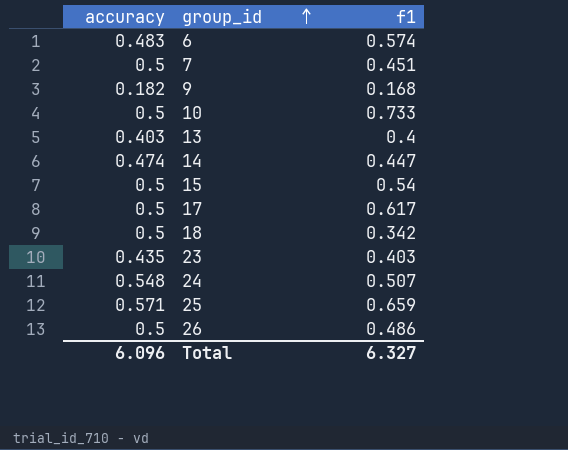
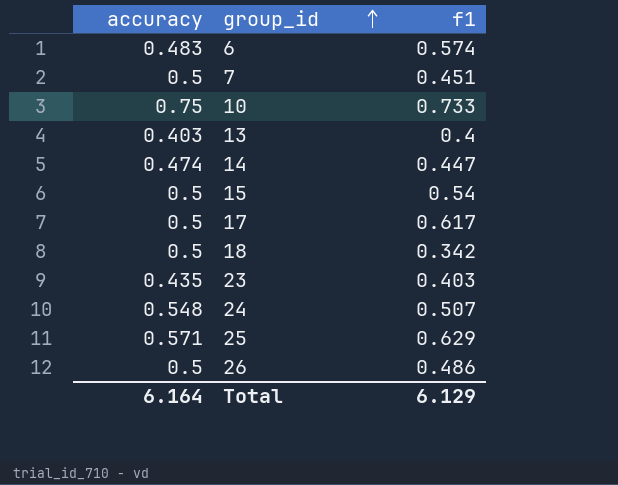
row 9: 0.182 | 0.168 -> none
10 | accuracy: 0.5 -> 0.75
25 | f1: 0.659 -> 0.629
Total | accuracy: 6.096 -> 6.164
Total | f1: 6.327 -> 6.129

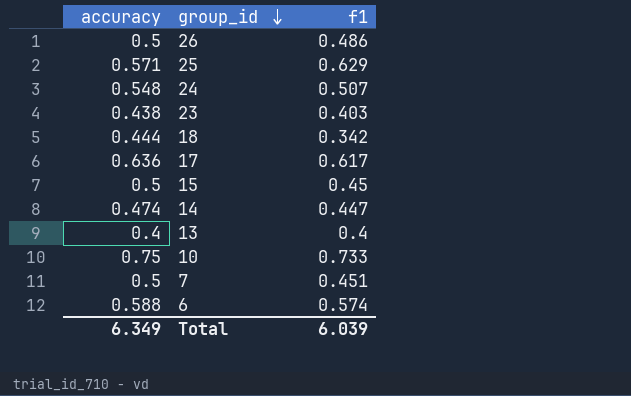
row order: group_id ascending -> group_id descending
23 | accuracy: 0.435 -> 0.438
18 | accuracy: 0.5 -> 0.444
17 | accuracy: 0.5 -> 0.636
15 | f1: 0.54 -> 0.45
13 | accuracy: 0.403 -> 0.4
6 | accuracy: 0.483 -> 0.588
Total | accuracy: 6.164 -> 6.349
Total | f1: 6.129 -> 6.039

